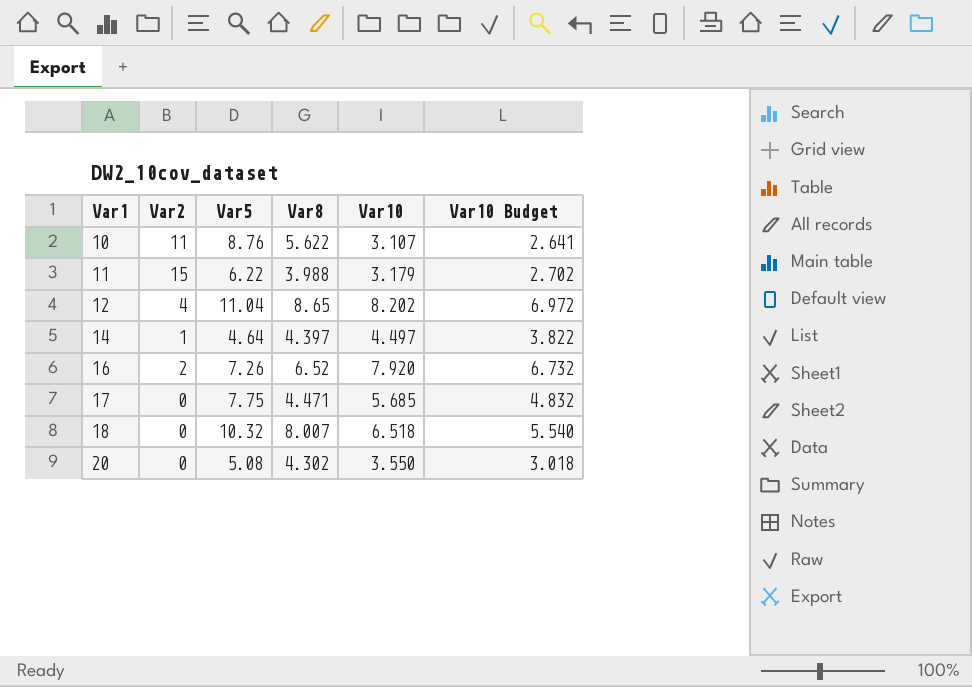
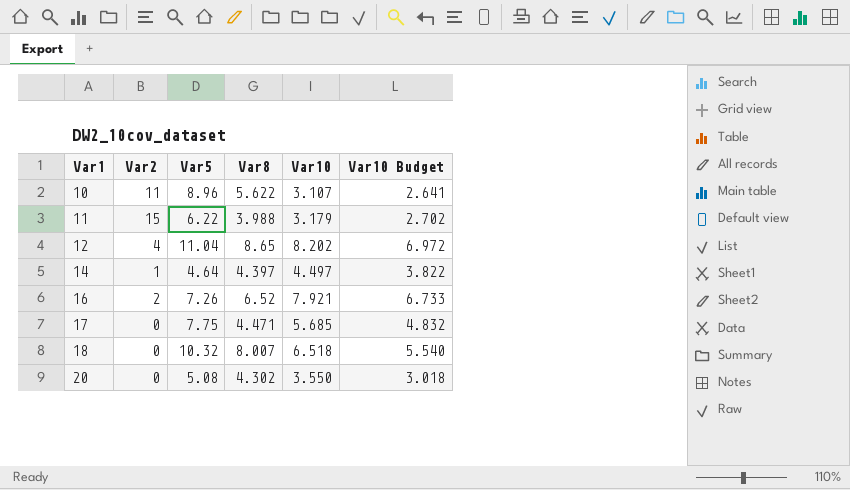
10 | Var5: 8.76 -> 8.96
16 | Var10: 7.920 -> 7.921
16 | Var10 Budget: 6.732 -> 6.733

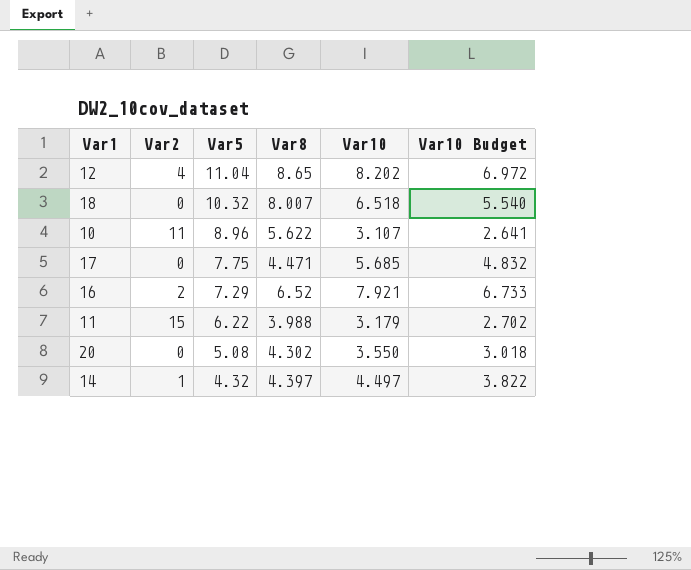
row order: Var1 ascending -> Var5 descending
16 | Var5: 7.26 -> 7.29
14 | Var5: 4.64 -> 4.32

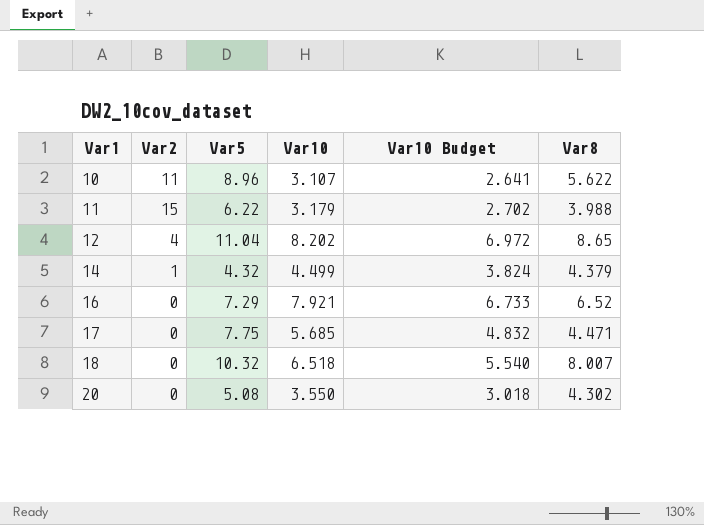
row order: Var5 descending -> Var1 ascending
column Var8 | position: 4 -> 6
14 | Var10: 4.497 -> 4.499
14 | Var10 Budget: 3.822 -> 3.824
14 | Var8: 4.397 -> 4.379
16 | Var2: 2 -> 0

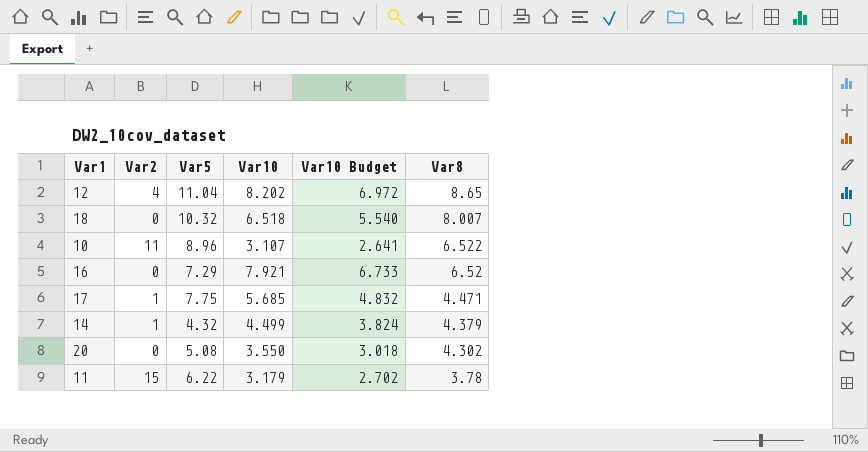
row order: Var1 ascending -> Var8 descending
10 | Var8: 5.622 -> 6.522
17 | Var2: 0 -> 1
11 | Var8: 3.988 -> 3.78

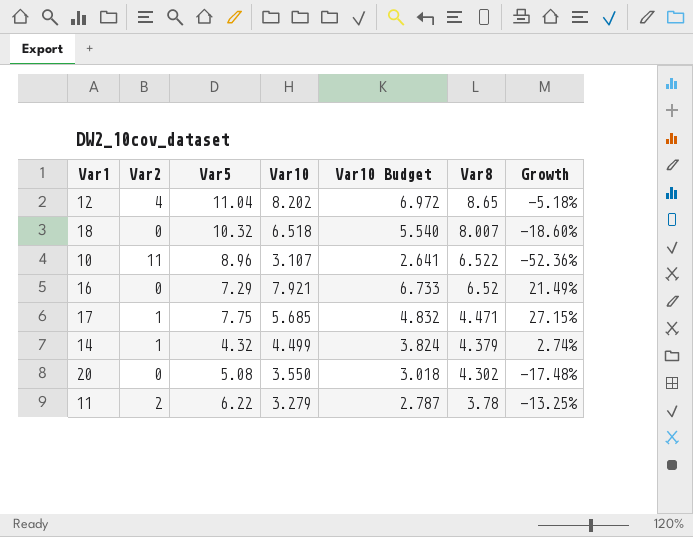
column Growth | formula: none -> ([Var10] - [Var8]) / [Var8]
11 | Var2: 15 -> 2
11 | Var10: 3.179 -> 3.279
11 | Var10 Budget: 2.702 -> 2.787

